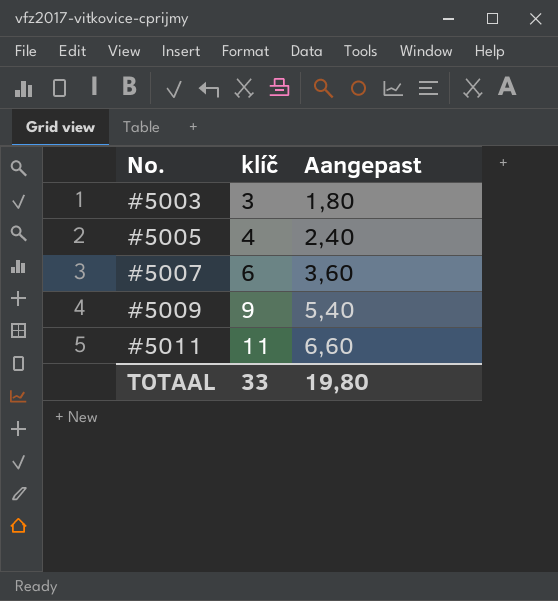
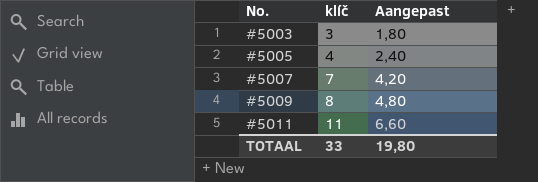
#5007 | klíč: 6 -> 7
#5007 | Aangepast: 3,60 -> 4,20
#5009 | klíč: 9 -> 8
#5009 | Aangepast: 5,40 -> 4,80

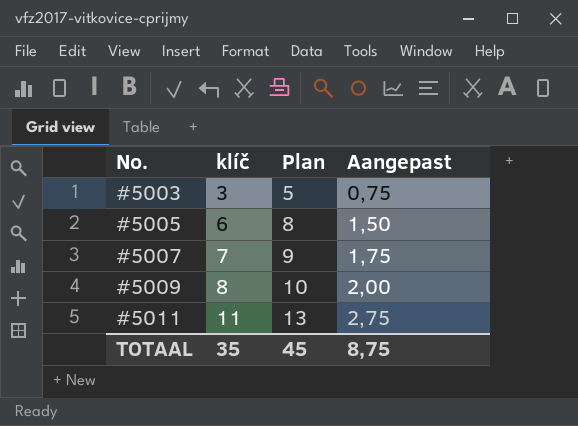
column Plan | formula: none -> [klíč] + 2
column Aangepast | formula: [klíč] * 0,6 -> [klíč] * 0,25
#5005 | klíč: 4 -> 6
TOTAAL | klíč: 33 -> 35
TOTAAL | Aangepast: 19,80 -> 8,75

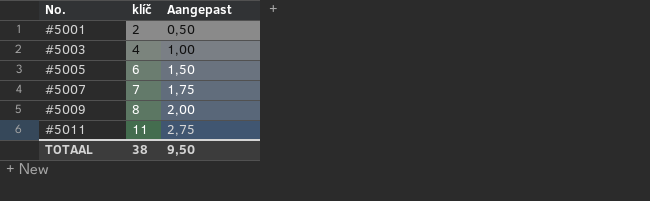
column Plan | formula: [klíč] + 2 -> none
row #5001: none -> 2 | 0,50
#5003 | klíč: 3 -> 4
#5003 | Aangepast: 0,75 -> 1,00
TOTAAL | klíč: 35 -> 38
TOTAAL | Aangepast: 8,75 -> 9,50

